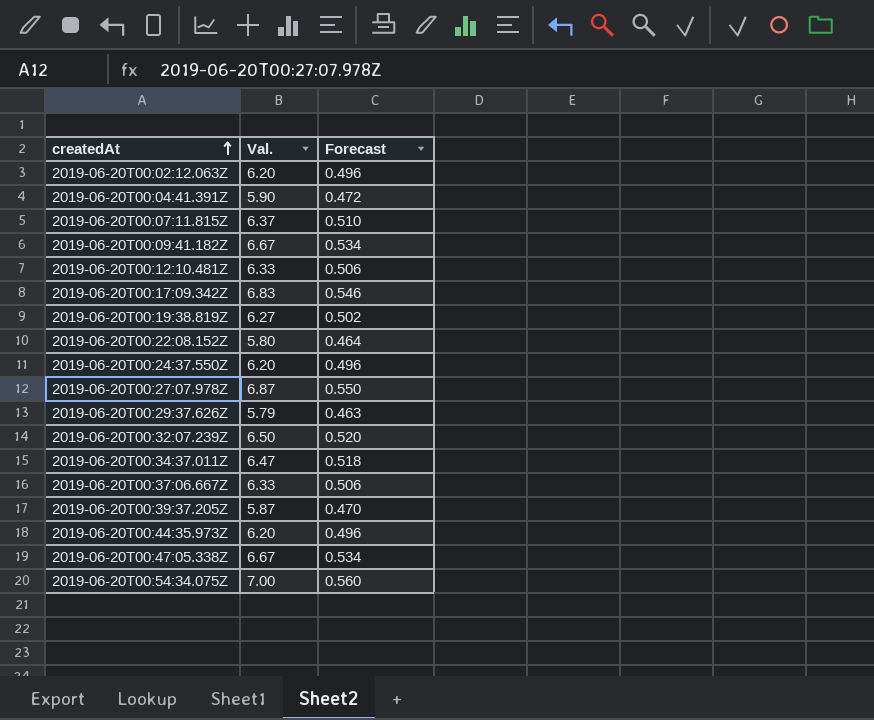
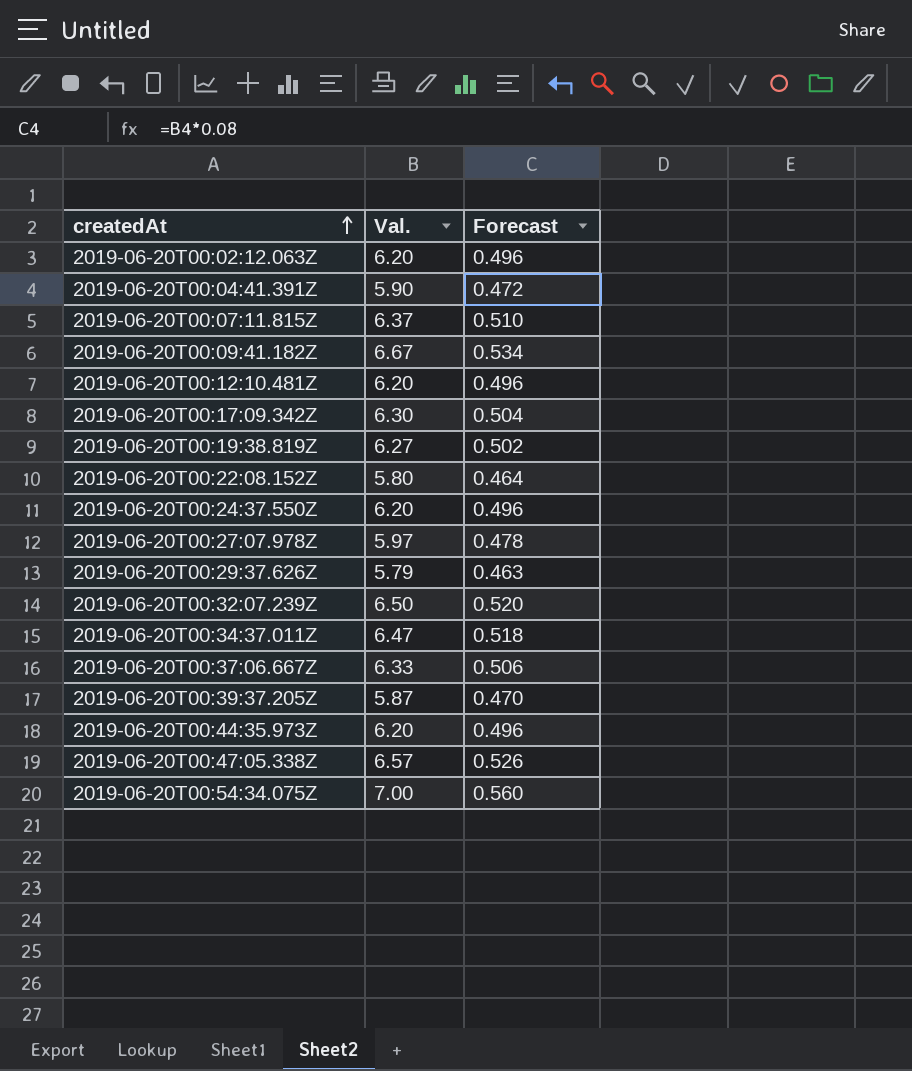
2019-06-20T00:12:10.481Z | Val.: 6.33 -> 6.20
2019-06-20T00:12:10.481Z | Forecast: 0.506 -> 0.496
2019-06-20T00:17:09.342Z | Val.: 6.83 -> 6.30
2019-06-20T00:17:09.342Z | Forecast: 0.546 -> 0.504
2019-06-20T00:27:07.978Z | Val.: 6.87 -> 5.97
2019-06-20T00:27:07.978Z | Forecast: 0.550 -> 0.478
2019-06-20T00:47:05.338Z | Val.: 6.67 -> 6.57
2019-06-20T00:47:05.338Z | Forecast: 0.534 -> 0.526

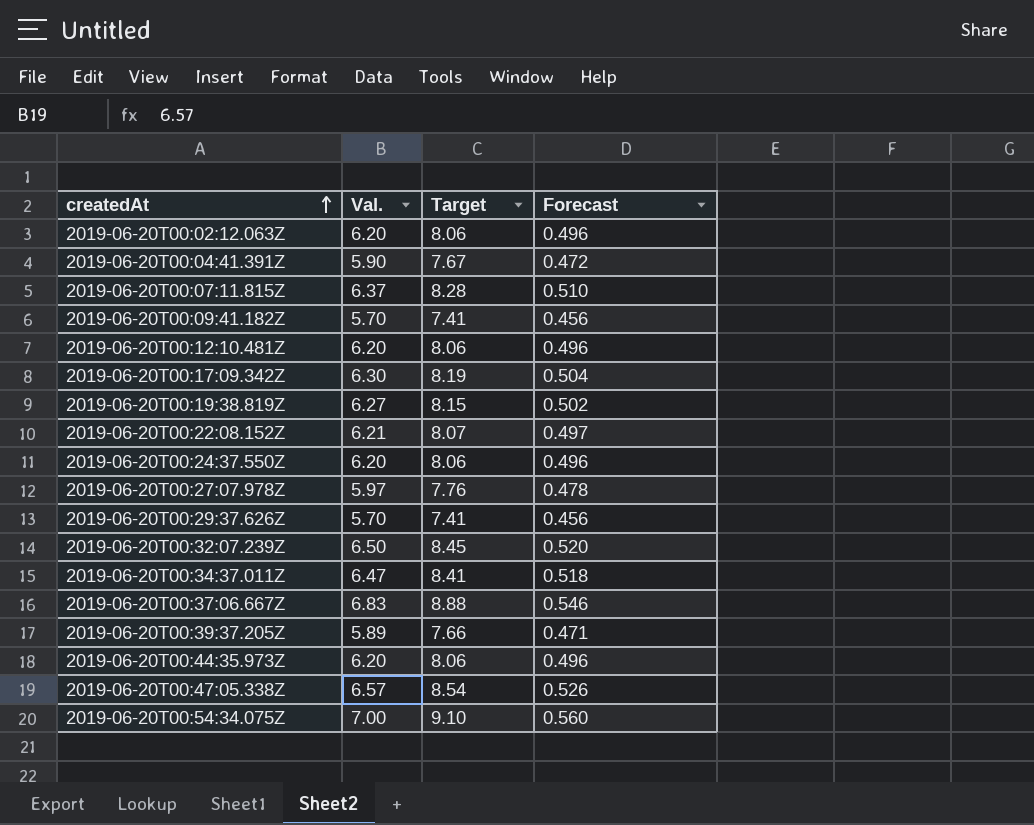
column Target | formula: none -> [Val.] * 1.3
2019-06-20T00:09:41.182Z | Val.: 6.67 -> 5.70
2019-06-20T00:09:41.182Z | Forecast: 0.534 -> 0.456
2019-06-20T00:22:08.152Z | Val.: 5.80 -> 6.21
2019-06-20T00:22:08.152Z | Forecast: 0.464 -> 0.497
2019-06-20T00:29:37.626Z | Val.: 5.79 -> 5.70
2019-06-20T00:29:37.626Z | Forecast: 0.463 -> 0.456
2019-06-20T00:37:06.667Z | Val.: 6.33 -> 6.83
2019-06-20T00:37:06.667Z | Forecast: 0.506 -> 0.546
2019-06-20T00:39:37.205Z | Val.: 5.87 -> 5.89
2019-06-20T00:39:37.205Z | Forecast: 0.470 -> 0.471

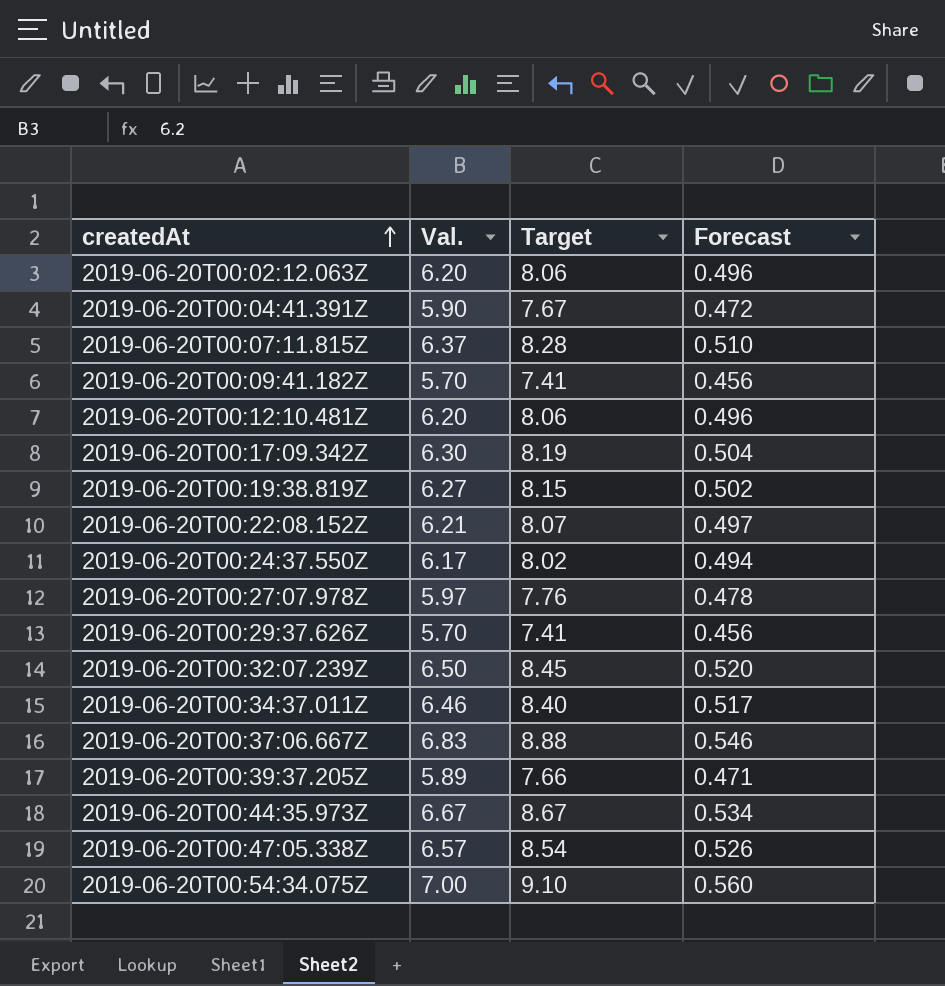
2019-06-20T00:24:37.550Z | Val.: 6.20 -> 6.17
2019-06-20T00:24:37.550Z | Target: 8.06 -> 8.02
2019-06-20T00:24:37.550Z | Forecast: 0.496 -> 0.494
2019-06-20T00:34:37.011Z | Val.: 6.47 -> 6.46
2019-06-20T00:34:37.011Z | Target: 8.41 -> 8.40
2019-06-20T00:34:37.011Z | Forecast: 0.518 -> 0.517
2019-06-20T00:44:35.973Z | Val.: 6.20 -> 6.67
2019-06-20T00:44:35.973Z | Target: 8.06 -> 8.67
2019-06-20T00:44:35.973Z | Forecast: 0.496 -> 0.534

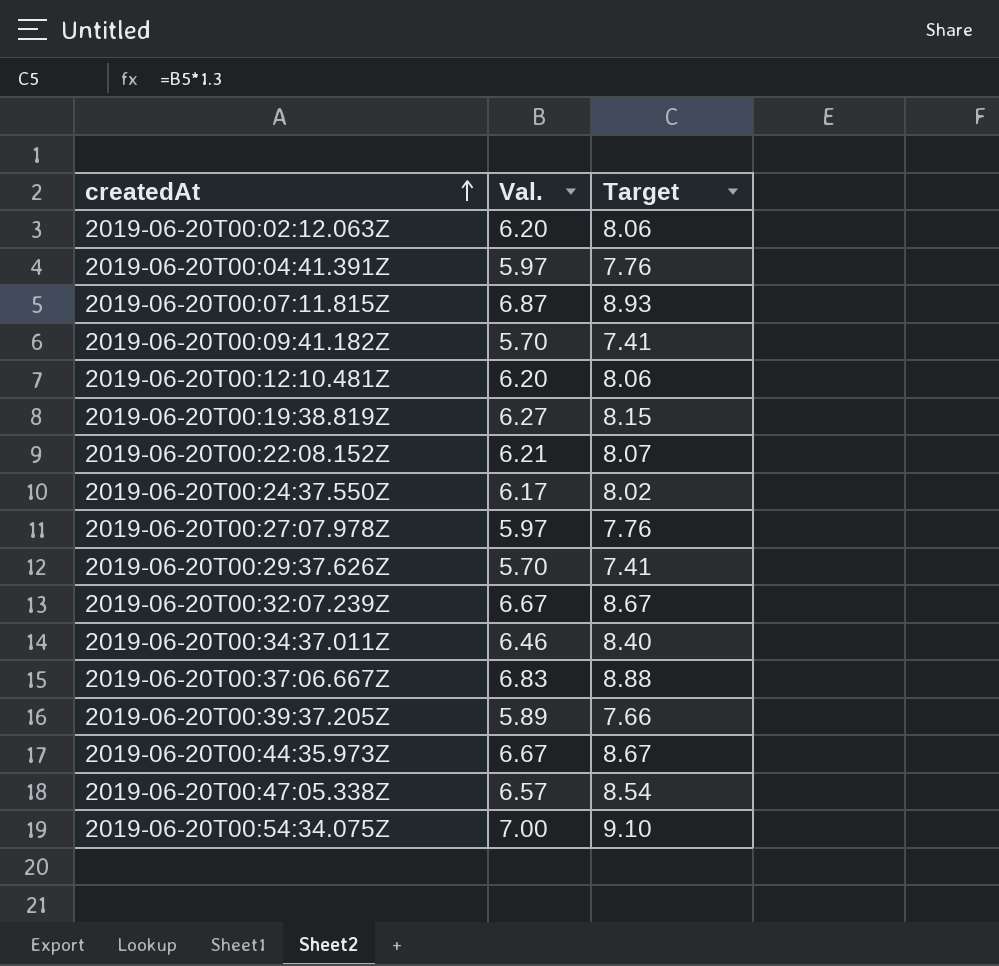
column Forecast | formula: [Val.] * 0.08 -> none
row 2019-06-20T00:17:09.342Z: 6.30 | 8.19 | 0.504 -> none
2019-06-20T00:04:41.391Z | Val.: 5.90 -> 5.97
2019-06-20T00:04:41.391Z | Target: 7.67 -> 7.76
2019-06-20T00:07:11.815Z | Val.: 6.37 -> 6.87
2019-06-20T00:07:11.815Z | Target: 8.28 -> 8.93
2019-06-20T00:32:07.239Z | Val.: 6.50 -> 6.67
2019-06-20T00:32:07.239Z | Target: 8.45 -> 8.67

